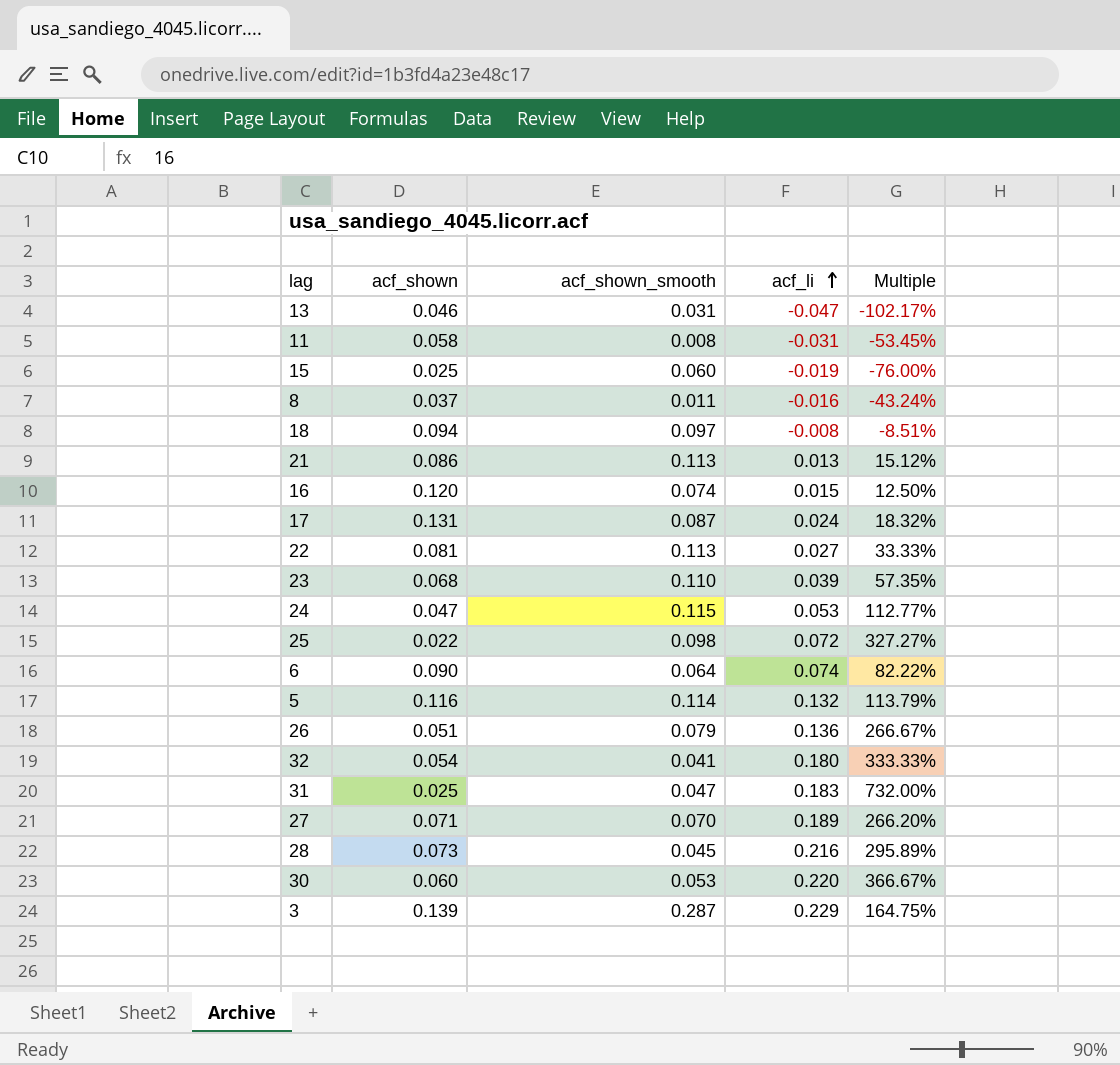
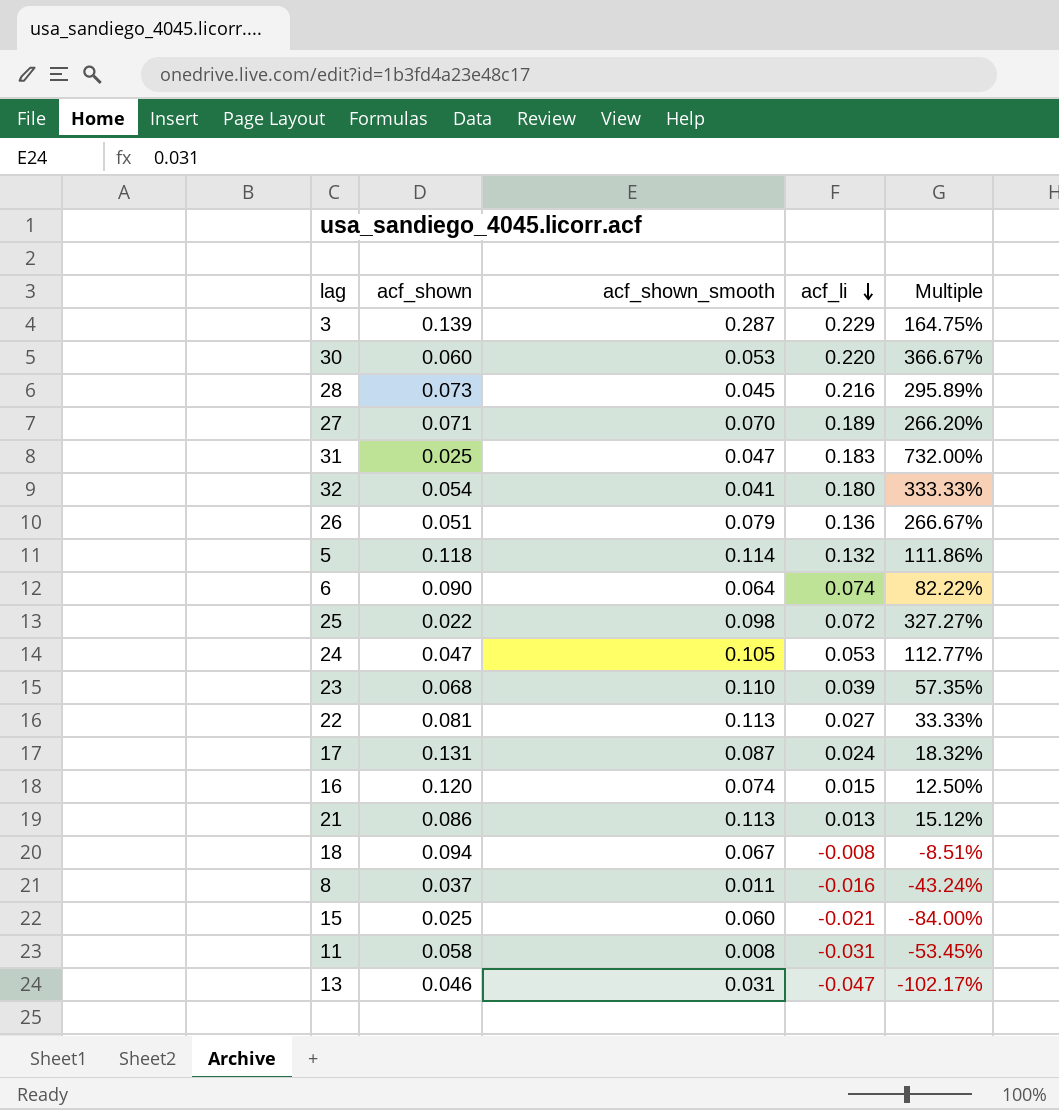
row order: acf_li ascending -> acf_li descending
5 | acf_shown: 0.116 -> 0.118
5 | Multiple: 113.79% -> 111.86%
24 | acf_shown_smooth: 0.115 -> 0.105
18 | acf_shown_smooth: 0.097 -> 0.067
15 | acf_li: -0.019 -> -0.021
15 | Multiple: -76.00% -> -84.00%

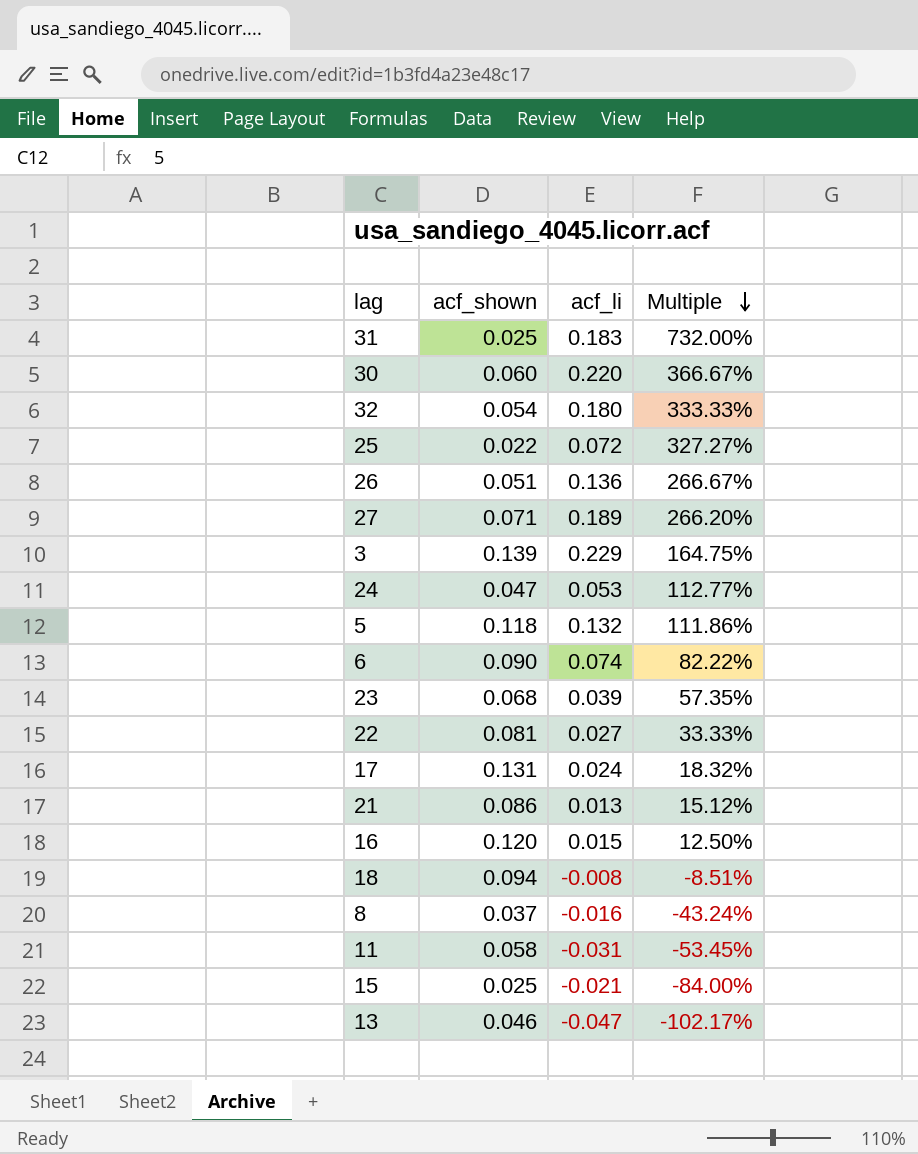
row order: acf_li descending -> Multiple descending
column acf_shown_smooth | position: 3 -> none
row 28: 0.073 | 0.045 | 0.216 | 295.89% -> none

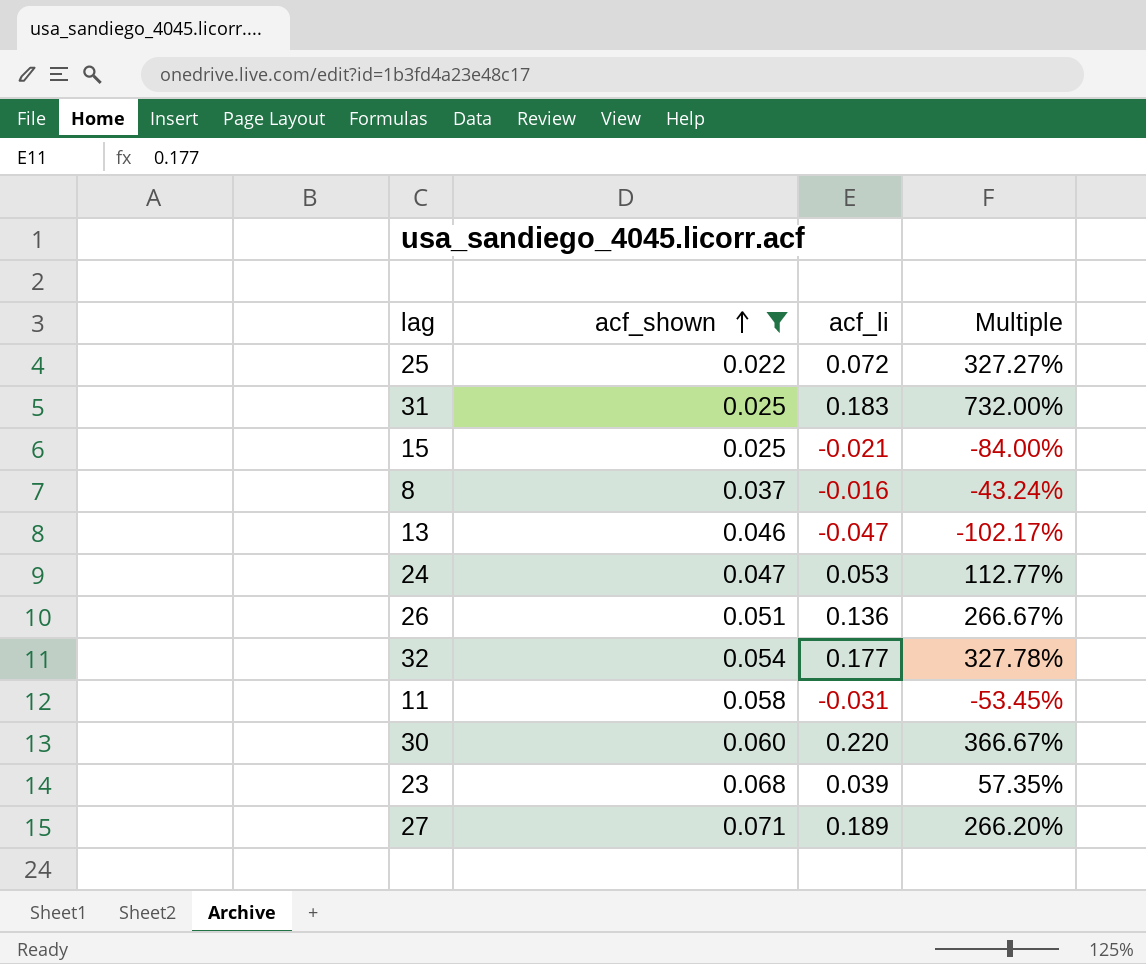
filter: none -> acf_shown <= 0.071
row order: Multiple descending -> acf_shown ascending
32 | acf_li: 0.180 -> 0.177
32 | Multiple: 333.33% -> 327.78%

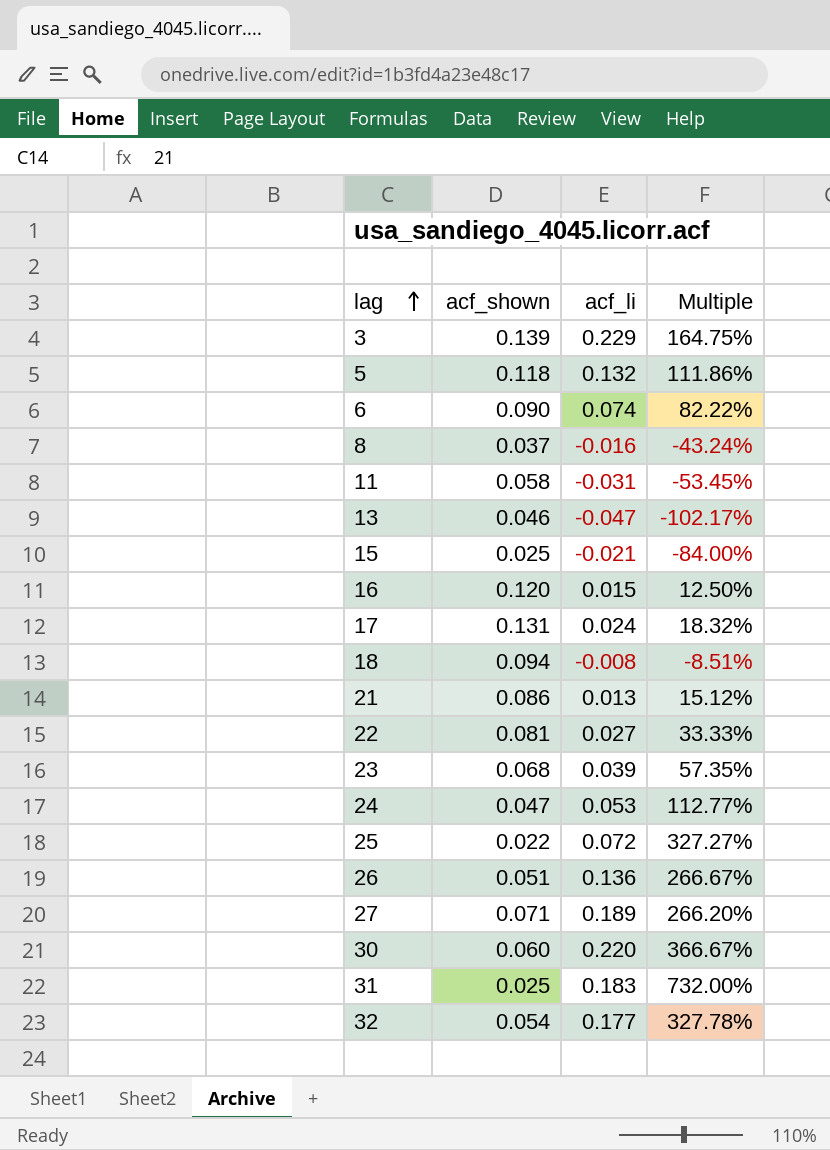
filter: acf_shown <= 0.071 -> none
row order: acf_shown ascending -> lag ascending

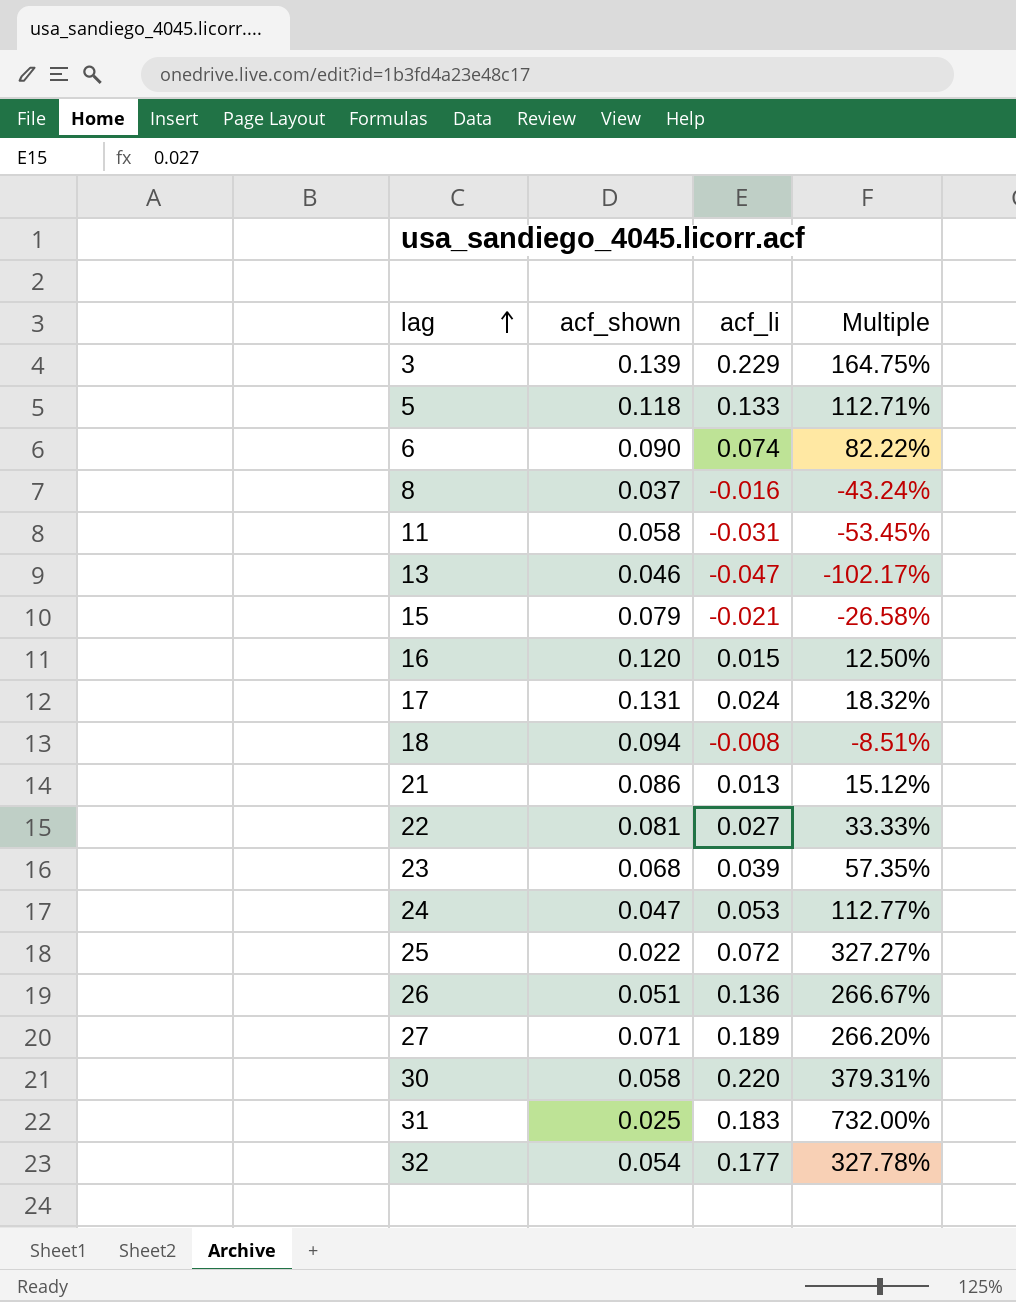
5 | acf_li: 0.132 -> 0.133
5 | Multiple: 111.86% -> 112.71%
15 | acf_shown: 0.025 -> 0.079
15 | Multiple: -84.00% -> -26.58%
30 | acf_shown: 0.060 -> 0.058
30 | Multiple: 366.67% -> 379.31%

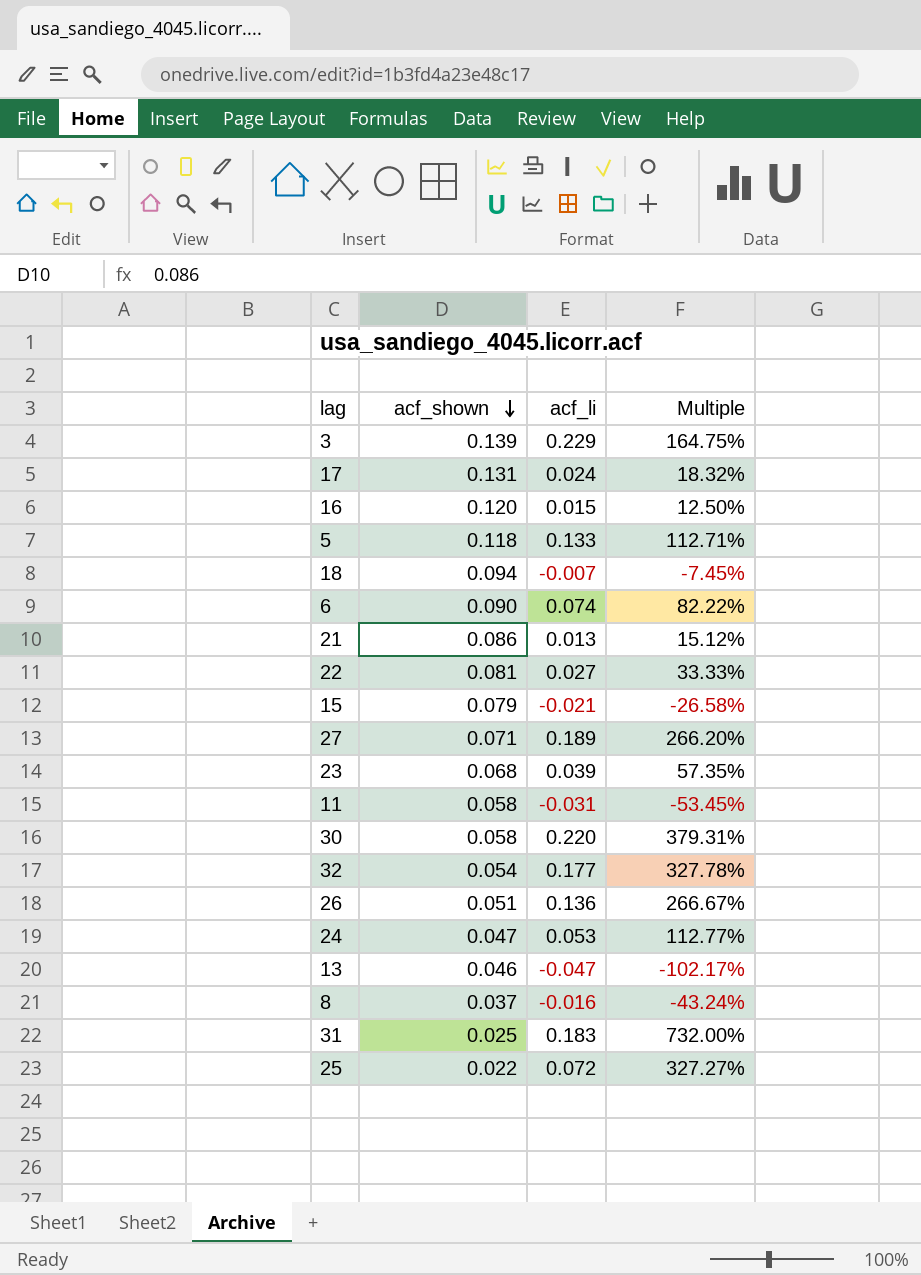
row order: lag ascending -> acf_shown descending
18 | acf_li: -0.008 -> -0.007
18 | Multiple: -8.51% -> -7.45%

